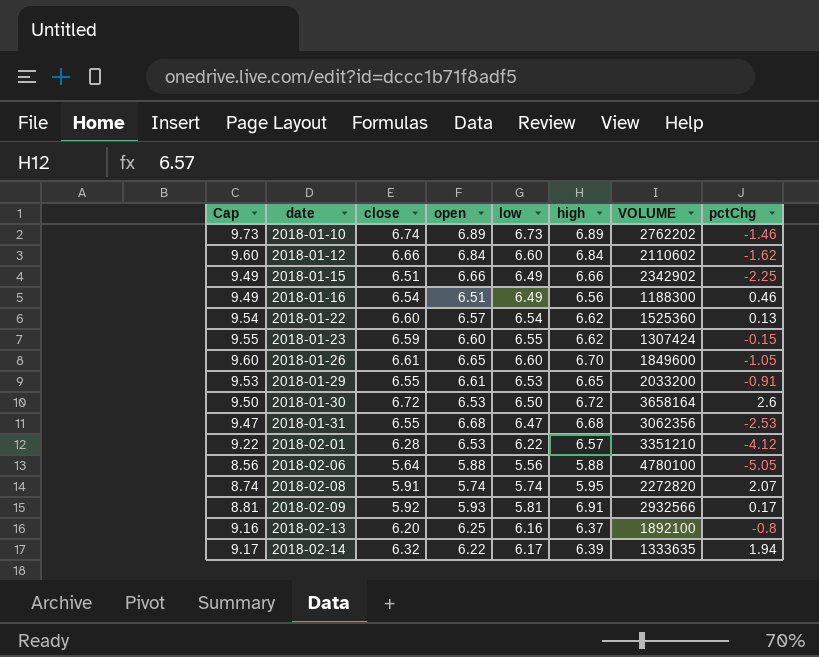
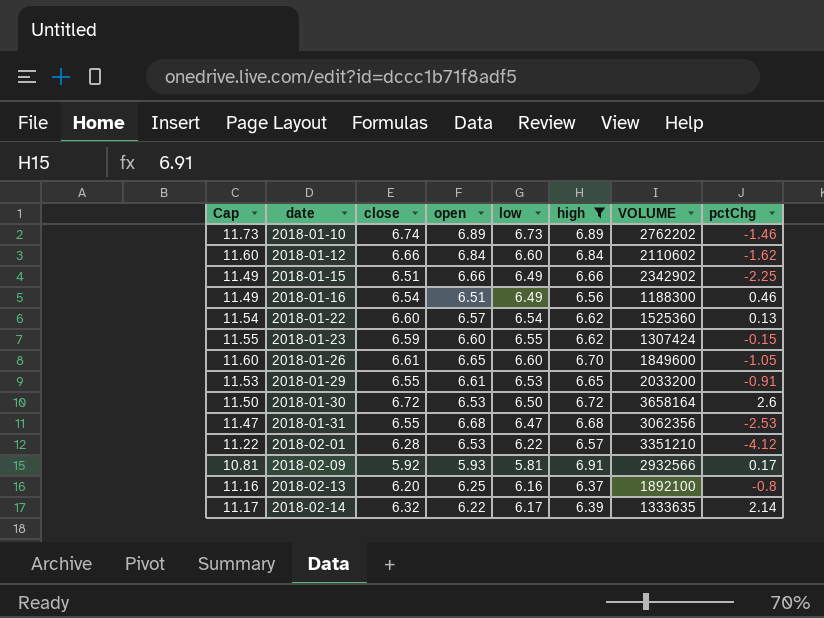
filter: none -> high >= 6.37
column Cap | formula: [low] + 3 -> [low] + 5
2018-02-14 | pctChg: 1.94 -> 2.14

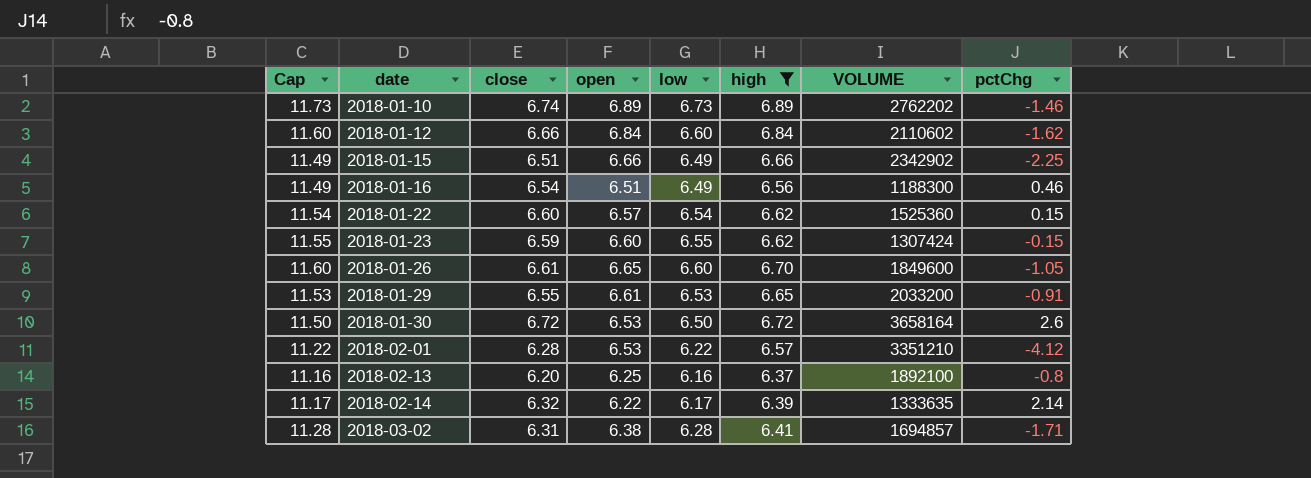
row 2018-01-31: 11.47 | 6.55 | 6.68 | 6.47 | 6.68 | 3062356 | -2.53 -> none
row 2018-02-09: 10.81 | 5.92 | 5.93 | 5.81 | 6.91 | 2932566 | 0.17 -> none
2018-01-22 | pctChg: 0.13 -> 0.15
row 2018-03-02: none -> 11.28 | 6.31 | 6.38 | 6.28 | 6.41 | 1694857 | -1.71

